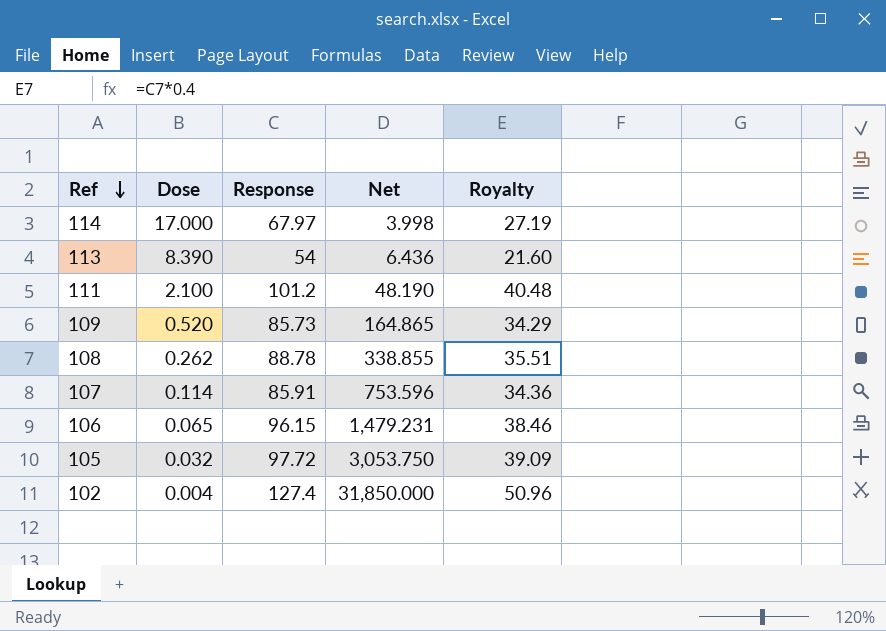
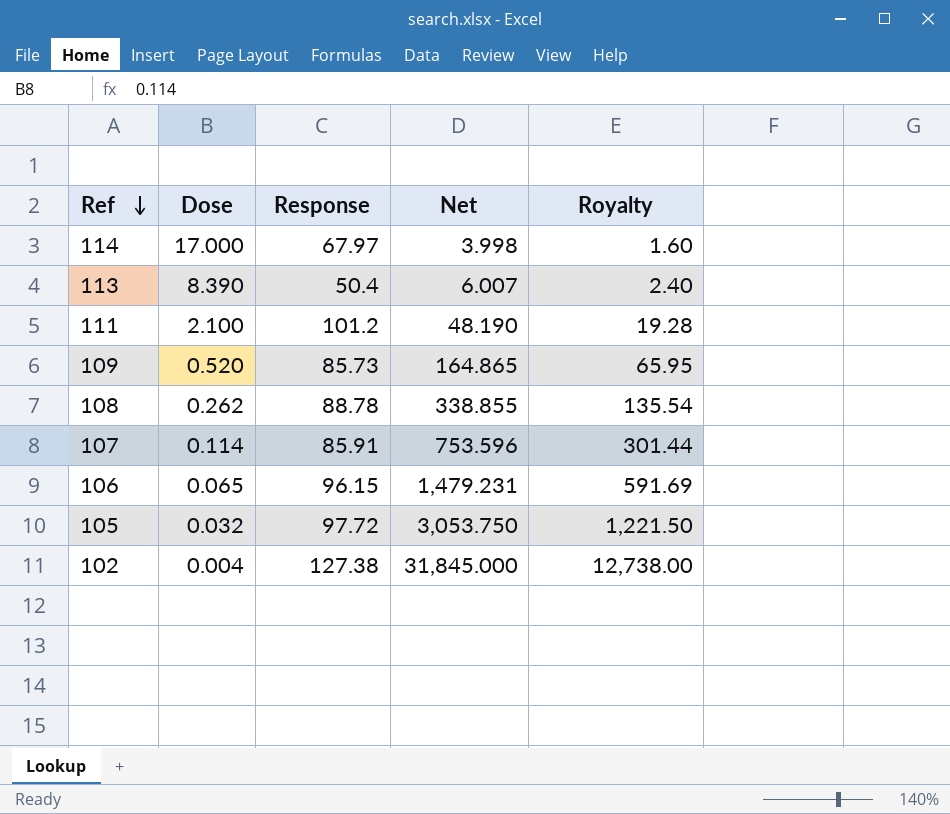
column Royalty | formula: [Response] * 0.4 -> [Net] * 0.4
113 | Response: 54 -> 50.4
113 | Net: 6.436 -> 6.007
102 | Response: 127.4 -> 127.38
102 | Net: 31,850.000 -> 31,845.000

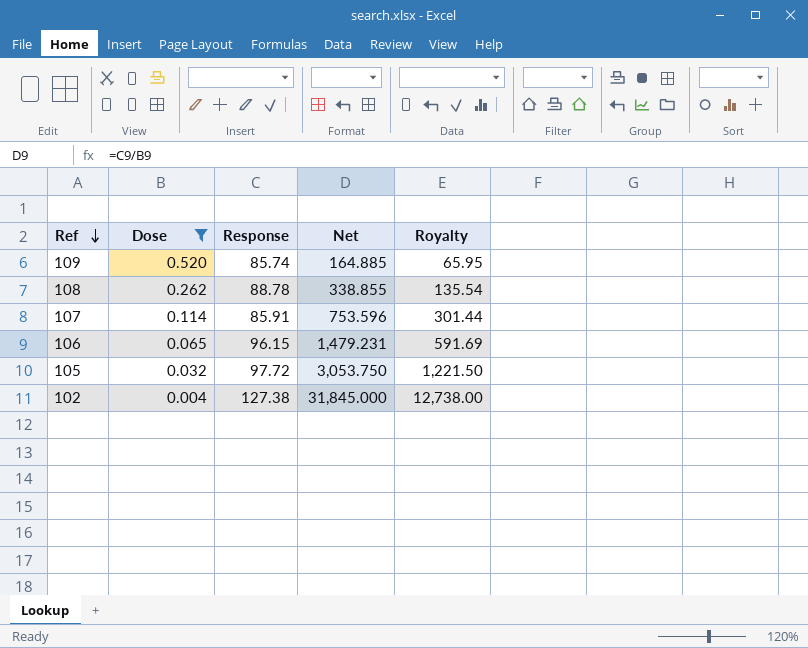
filter: none -> Dose <= 0.520
109 | Response: 85.73 -> 85.74
109 | Net: 164.865 -> 164.885

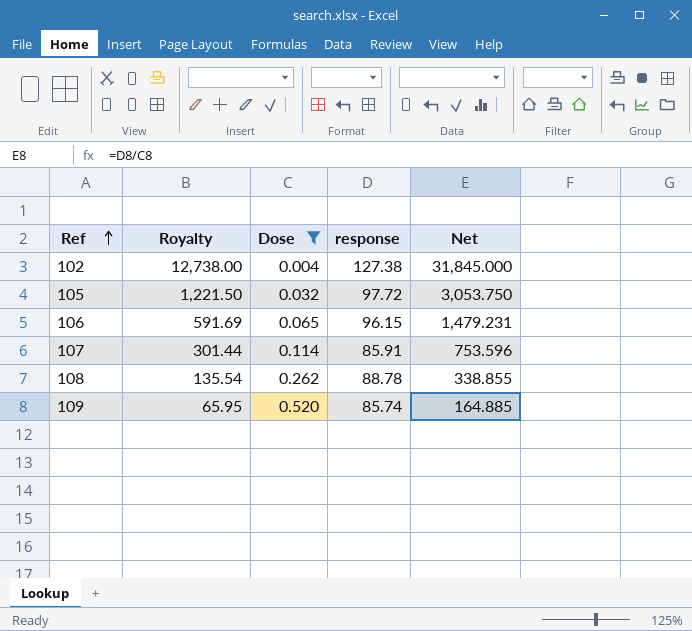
row order: Ref descending -> Ref ascending
column Royalty | position: 5 -> 2
column name: Response -> response

